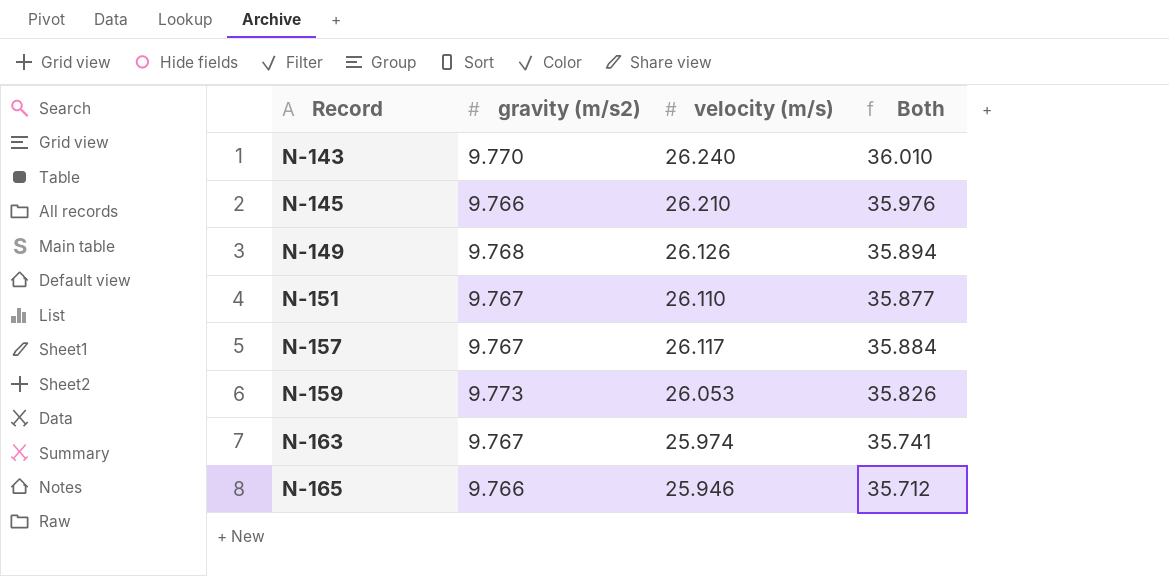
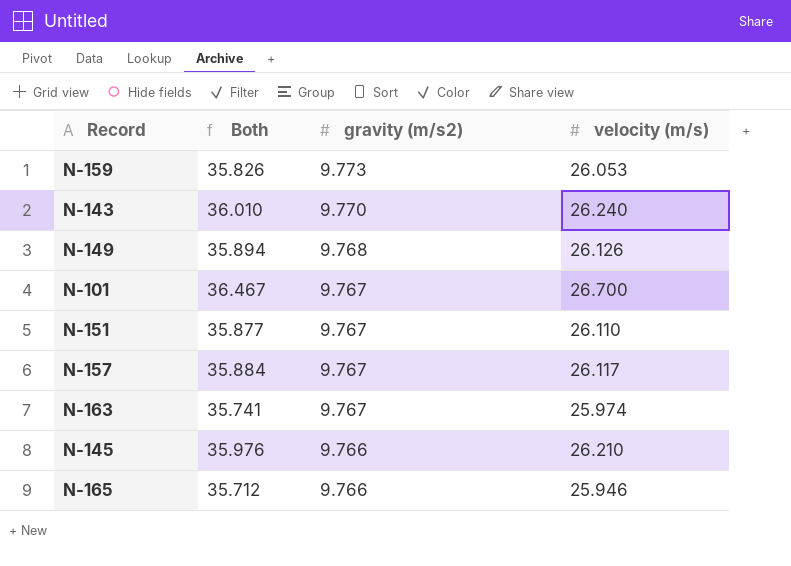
row order: Record ascending -> gravity (m/s2) descending
column Both | position: 4 -> 2
row N-101: none -> 36.467 | 9.767 | 26.700

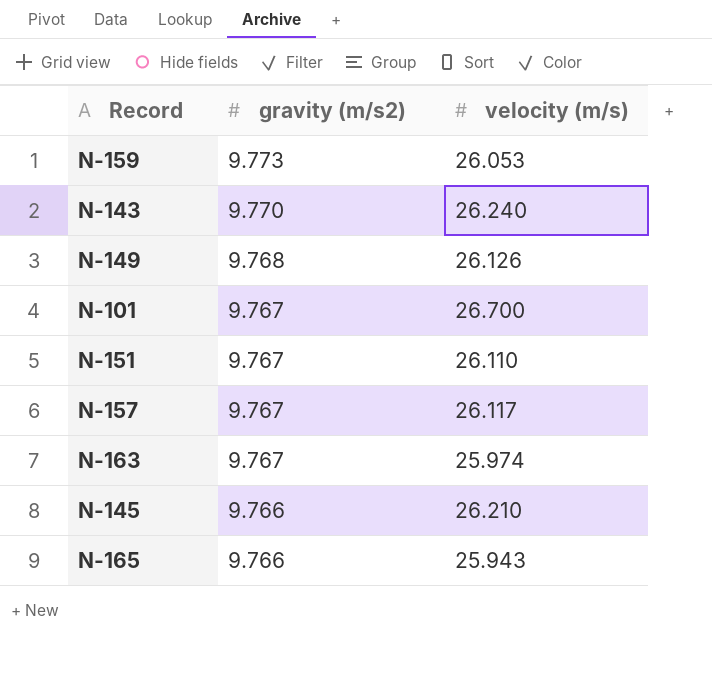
column Both | formula: [gravity (m/s2)] + [velocity (m/s)] -> none
N-165 | velocity (m/s): 25.946 -> 25.943

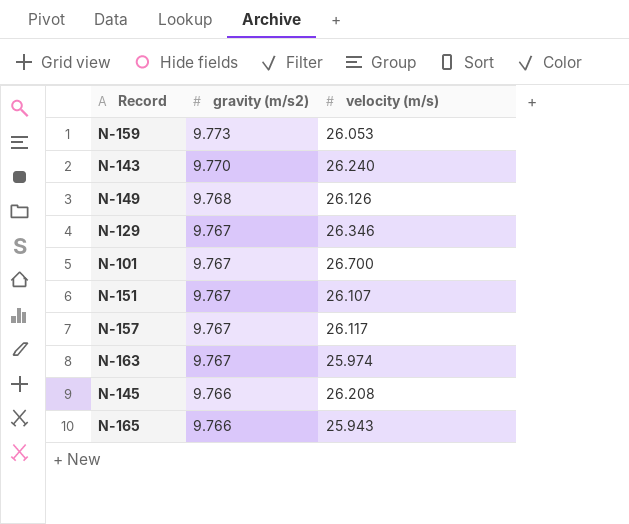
row N-129: none -> 9.767 | 26.346
N-151 | velocity (m/s): 26.110 -> 26.107
N-145 | velocity (m/s): 26.210 -> 26.208

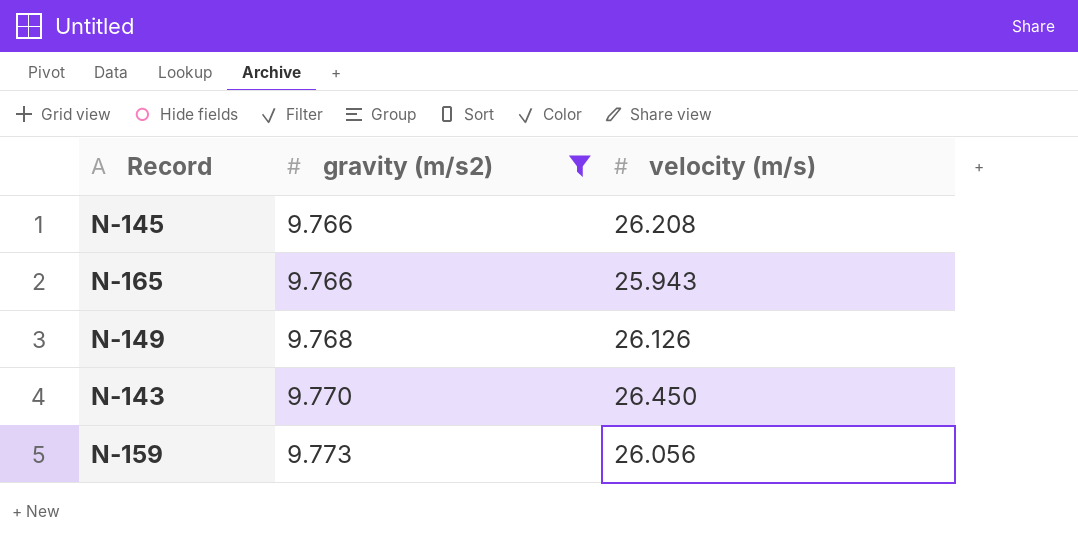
filter: none -> gravity (m/s2) != 9.767
row order: gravity (m/s2) descending -> gravity (m/s2) ascending
N-143 | velocity (m/s): 26.240 -> 26.450
N-159 | velocity (m/s): 26.053 -> 26.056

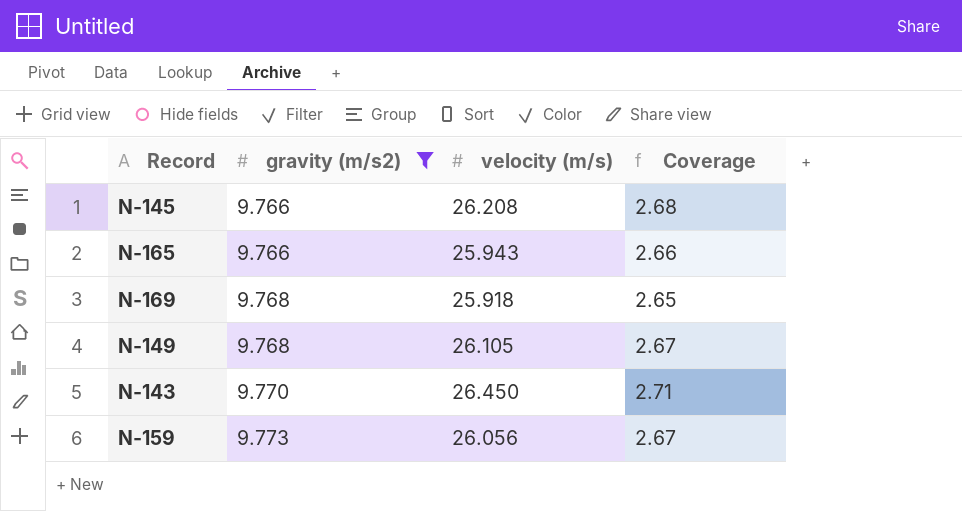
column Coverage | formula: none -> [velocity (m/s)] / [gravity (m/s2)]
row N-169: none -> 9.768 | 25.918 | 2.65
N-149 | velocity (m/s): 26.126 -> 26.105

